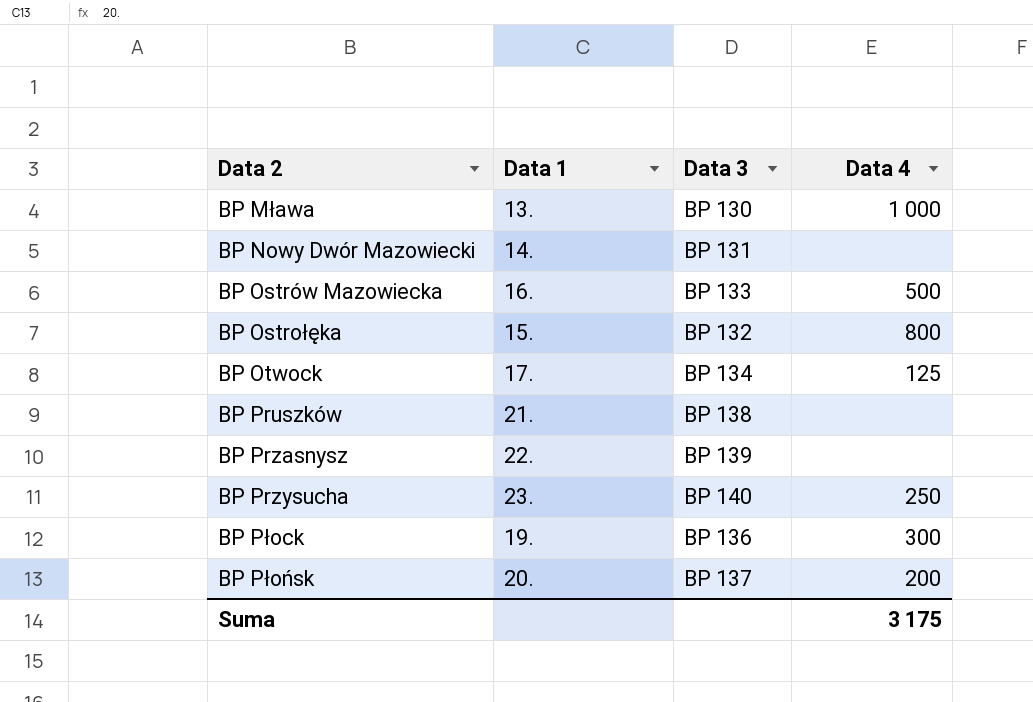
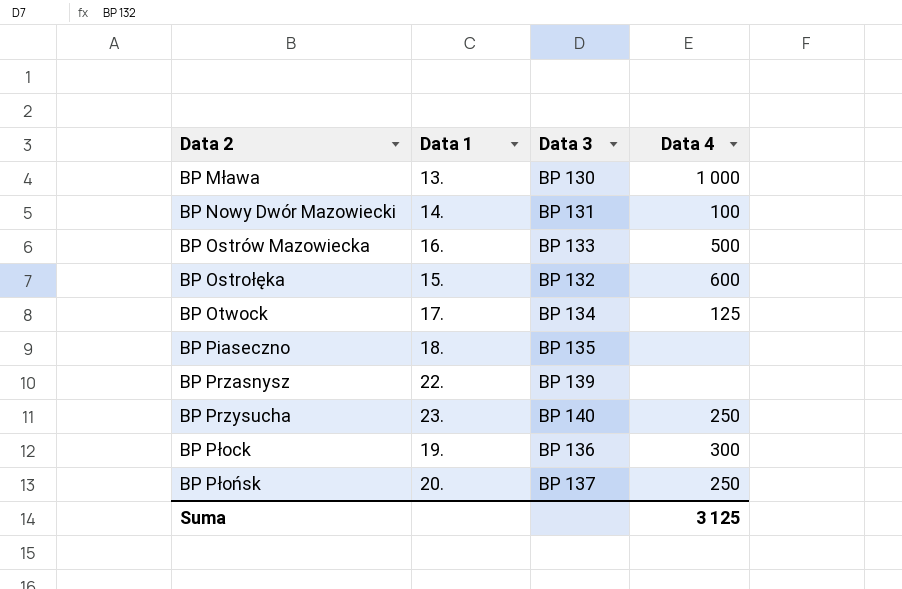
row BP Pruszków: 21. | BP 138 | none -> none
BP Nowy Dwór Mazowiecki | Data 4: none -> 100
BP Ostrołęka | Data 4: 800 -> 600
row BP Piaseczno: none -> 18. | BP 135 | none
BP Płońsk | Data 4: 200 -> 250
Suma | Data 4: 3 175 -> 3 125

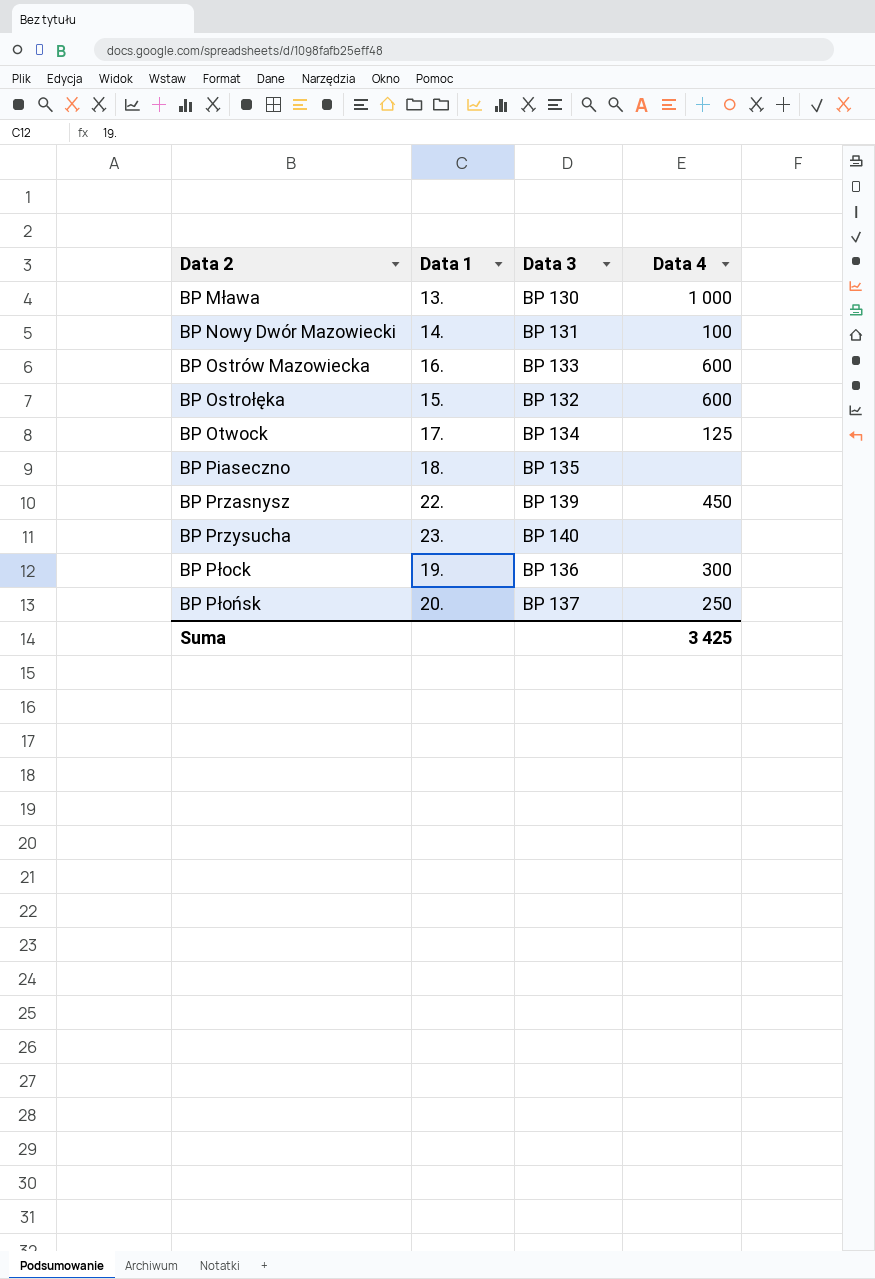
BP Ostrów Mazowiecka | Data 4: 500 -> 600
BP Przasnysz | Data 4: none -> 450
BP Przysucha | Data 4: 250 -> none
Suma | Data 4: 3 125 -> 3 425

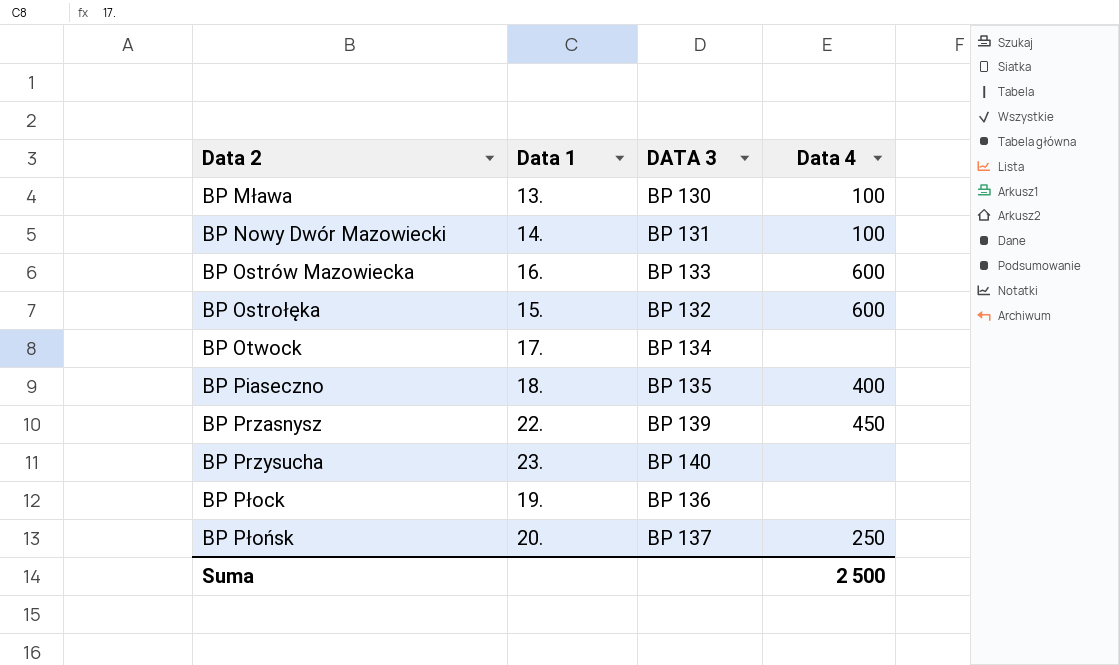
column name: Data 3 -> DATA 3
BP Mława | Data 4: 1 000 -> 100
BP Otwock | Data 4: 125 -> none
BP Piaseczno | Data 4: none -> 400
BP Płock | Data 4: 300 -> none
Suma | Data 4: 3 425 -> 2 500

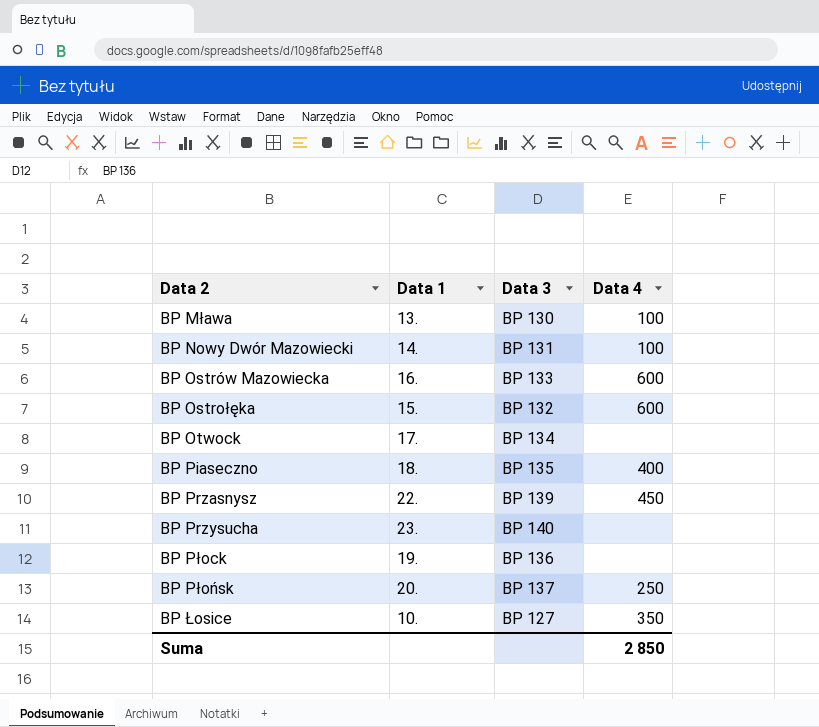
column name: DATA 3 -> Data 3
row BP Łosice: none -> 10. | BP 127 | 350
Suma | Data 4: 2 500 -> 2 850

